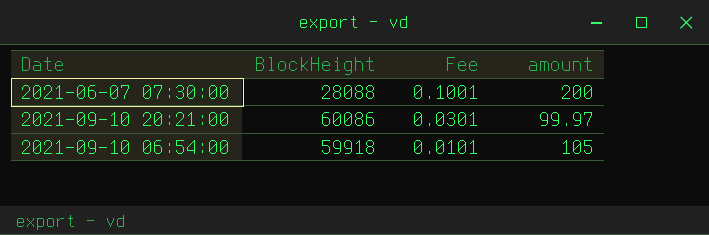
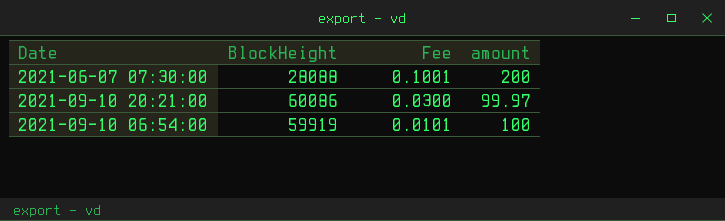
2021-09-10 20:21:00 | Fee: 0.0301 -> 0.0300
2021-09-10 06:54:00 | BlockHeight: 59918 -> 59919
2021-09-10 06:54:00 | amount: 105 -> 100

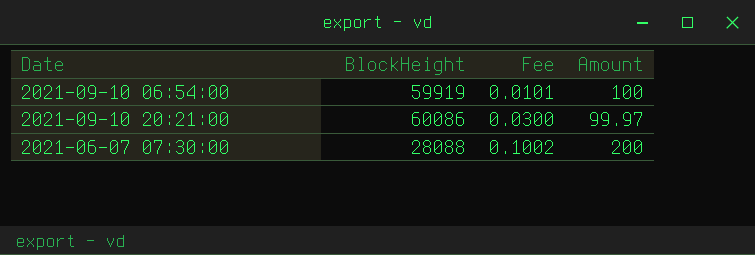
row order: Fee descending -> Fee ascending
column name: amount -> Amount
2021-06-07 07:30:00 | Fee: 0.1001 -> 0.1002

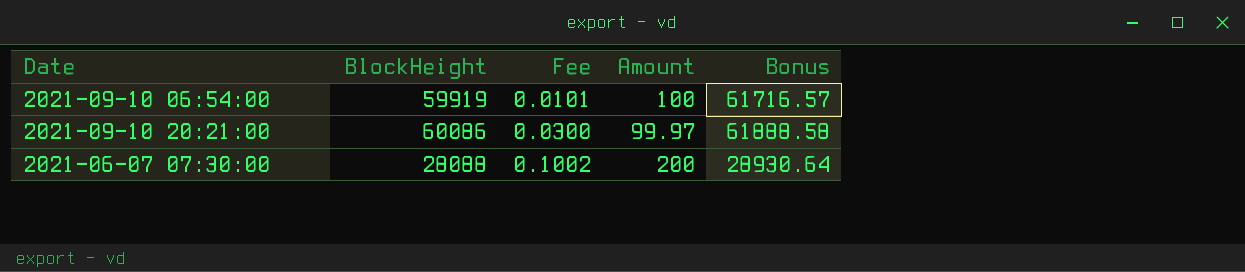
column Bonus | formula: none -> [BlockHeight] * 1.03

